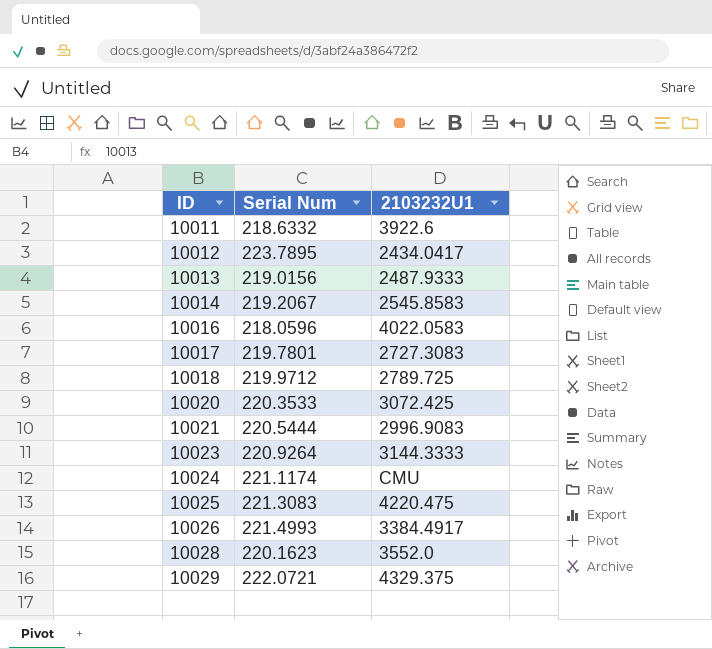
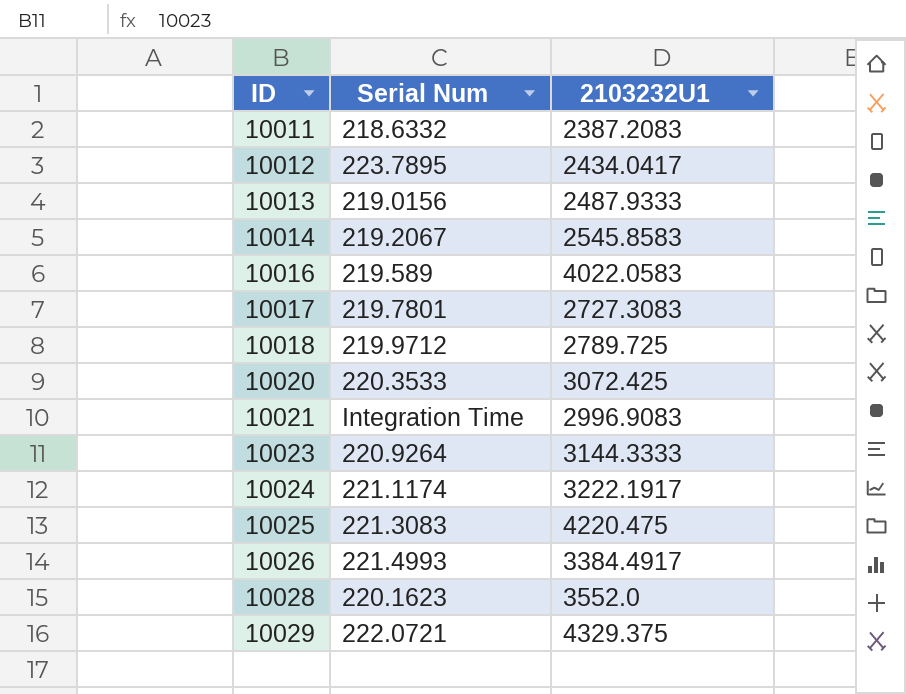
10011 | 2103232U1: 3922.6 -> 2387.2083
10016 | Serial Num: 218.0596 -> 219.589
10021 | Serial Num: 220.5444 -> Integration Time
10024 | 2103232U1: CMU -> 3222.1917

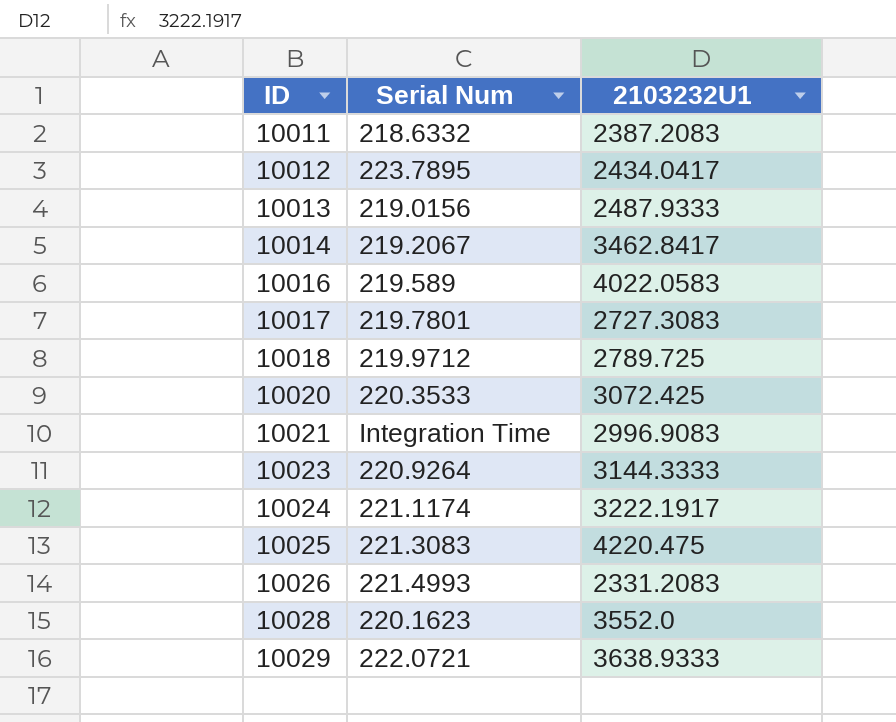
10014 | 2103232U1: 2545.8583 -> 3462.8417
10026 | 2103232U1: 3384.4917 -> 2331.2083
10029 | 2103232U1: 4329.375 -> 3638.9333

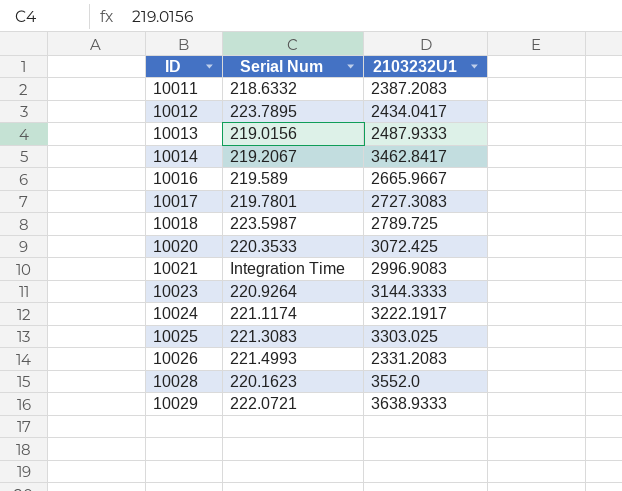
10016 | 2103232U1: 4022.0583 -> 2665.9667
10018 | Serial Num: 219.9712 -> 223.5987
10025 | 2103232U1: 4220.475 -> 3303.025

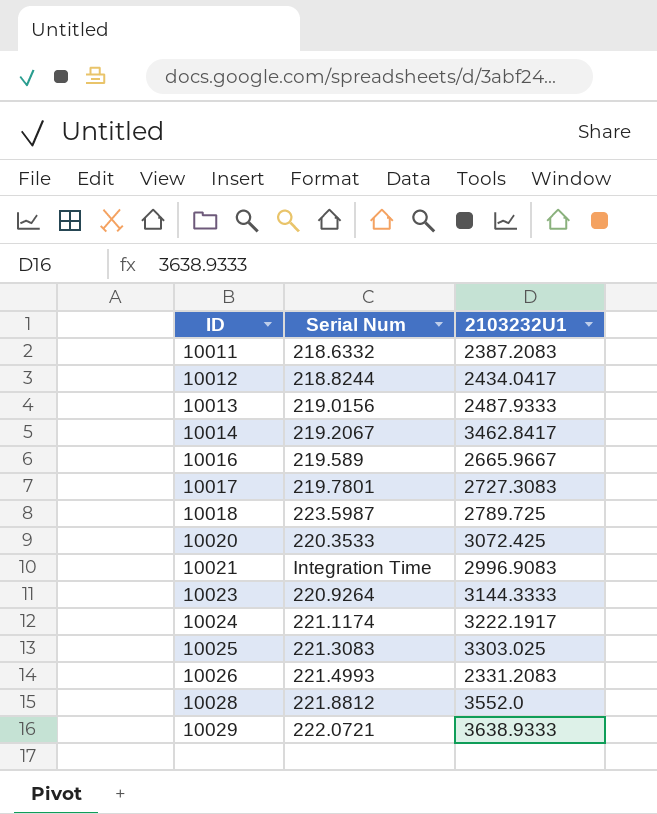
10012 | Serial Num: 223.7895 -> 218.8244
10028 | Serial Num: 220.1623 -> 221.8812

